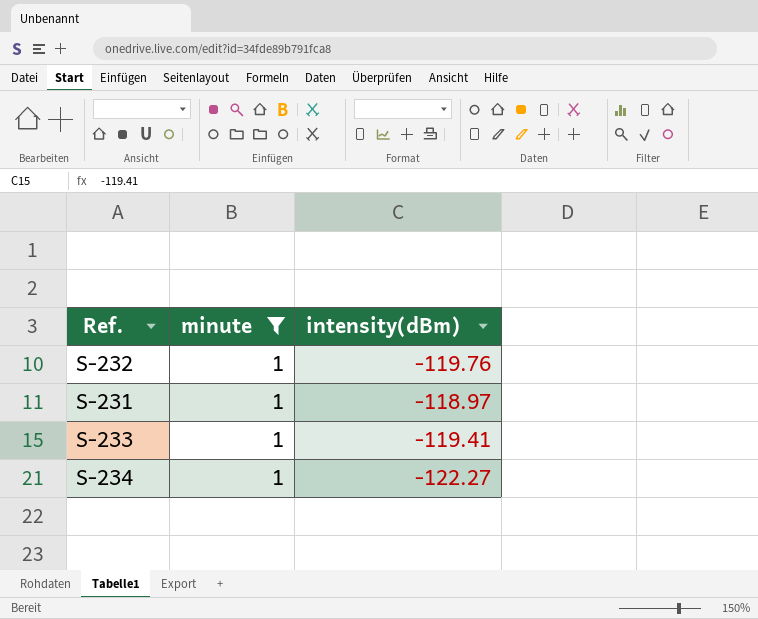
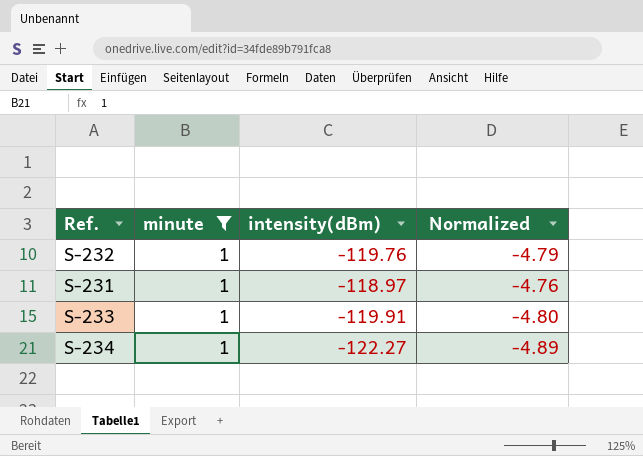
column Normalized | formula: none -> [intensity(dBm)] * 0.04
S-233 | intensity(dBm): -119.41 -> -119.91

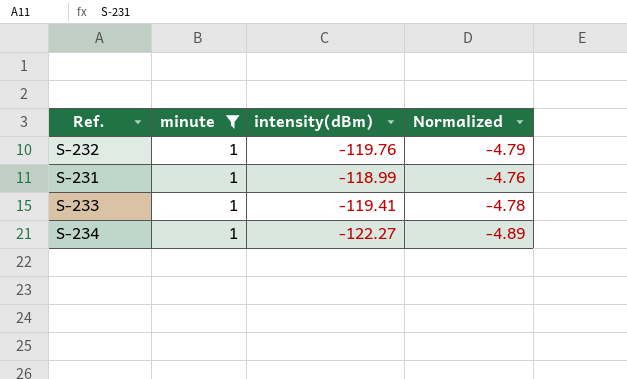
S-231 | intensity(dBm): -118.97 -> -118.99
S-233 | intensity(dBm): -119.91 -> -119.41
S-233 | Normalized: -4.80 -> -4.78

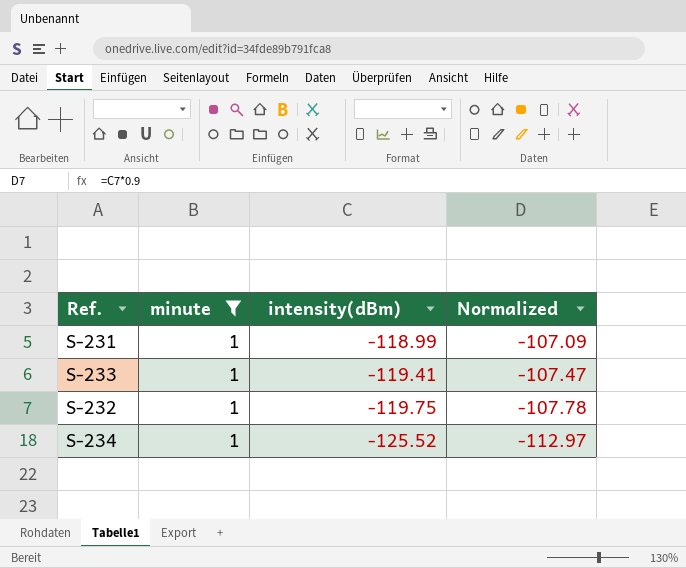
row order: none -> intensity(dBm) descending
column Normalized | formula: [intensity(dBm)] * 0.04 -> [intensity(dBm)] * 0.9
S-232 | intensity(dBm): -119.76 -> -119.75
S-234 | intensity(dBm): -122.27 -> -125.52

